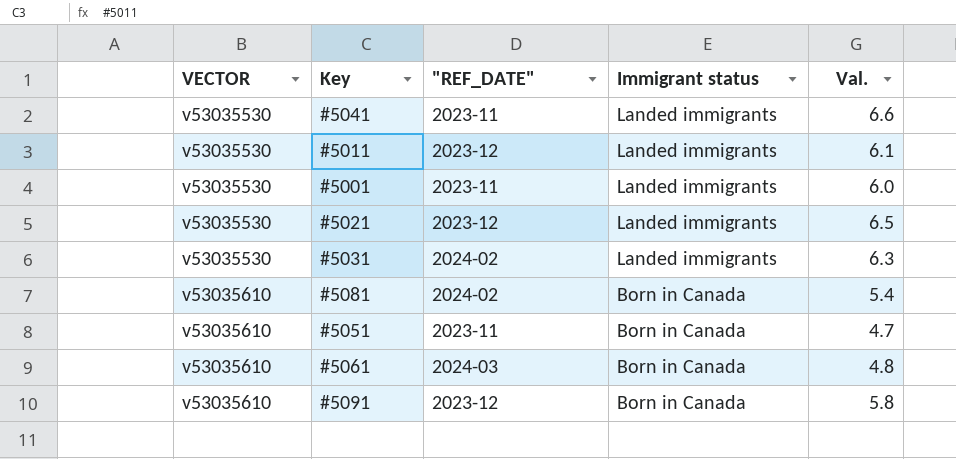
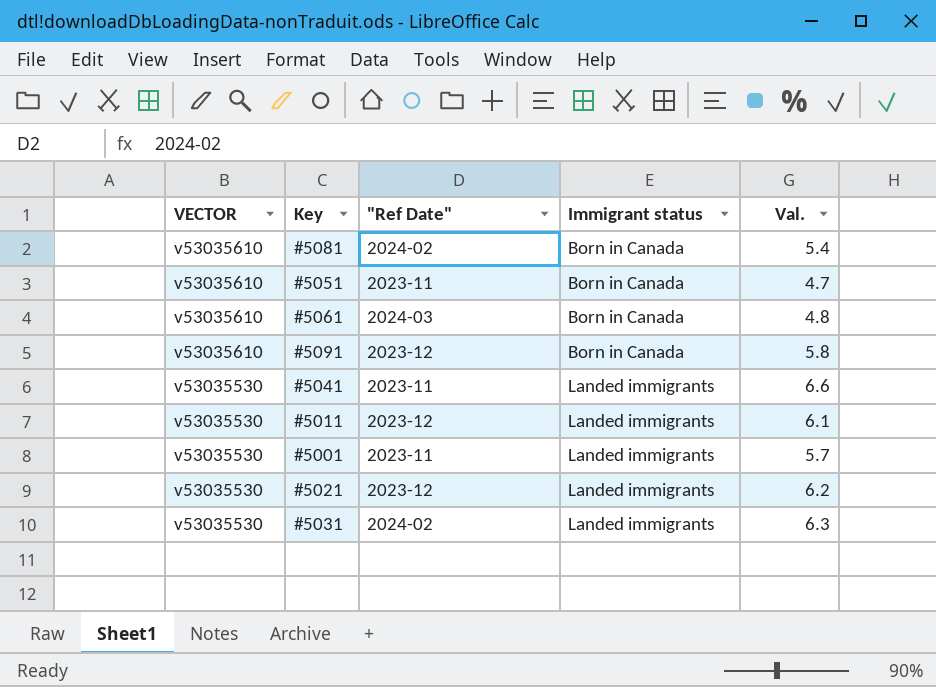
row order: VECTOR ascending -> VECTOR descending
column name: "REF_DATE" -> "Ref Date"
#5001 | Val.: 6.0 -> 5.7
#5021 | Val.: 6.5 -> 6.2

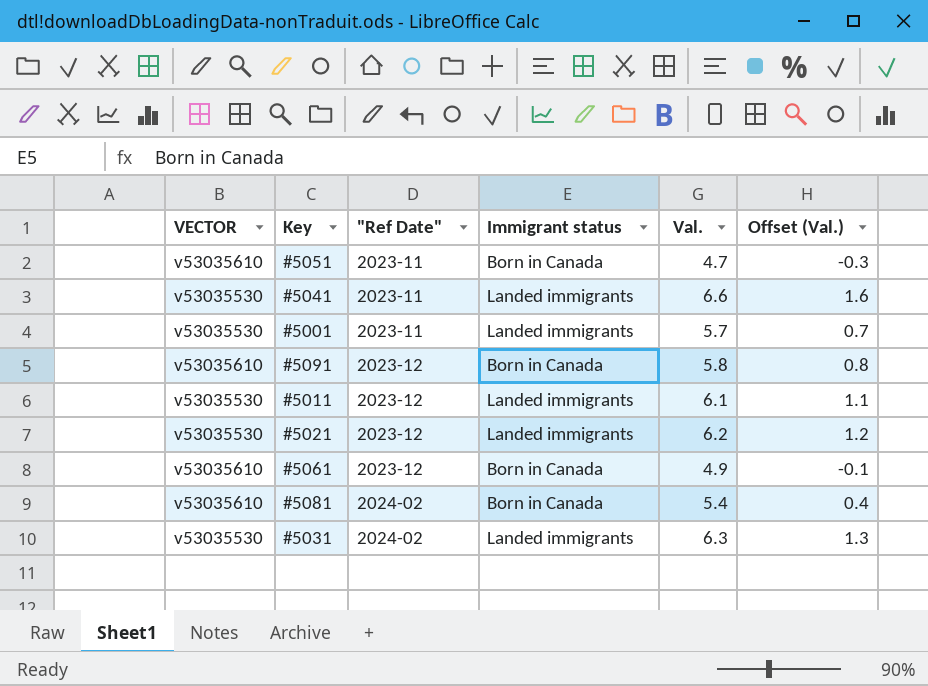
row order: VECTOR descending -> "Ref Date" ascending
column Offset (Val.) | formula: none -> [Val.] - 5
#5061 | "Ref Date": 2024-03 -> 2023-12
#5061 | Val.: 4.8 -> 4.9

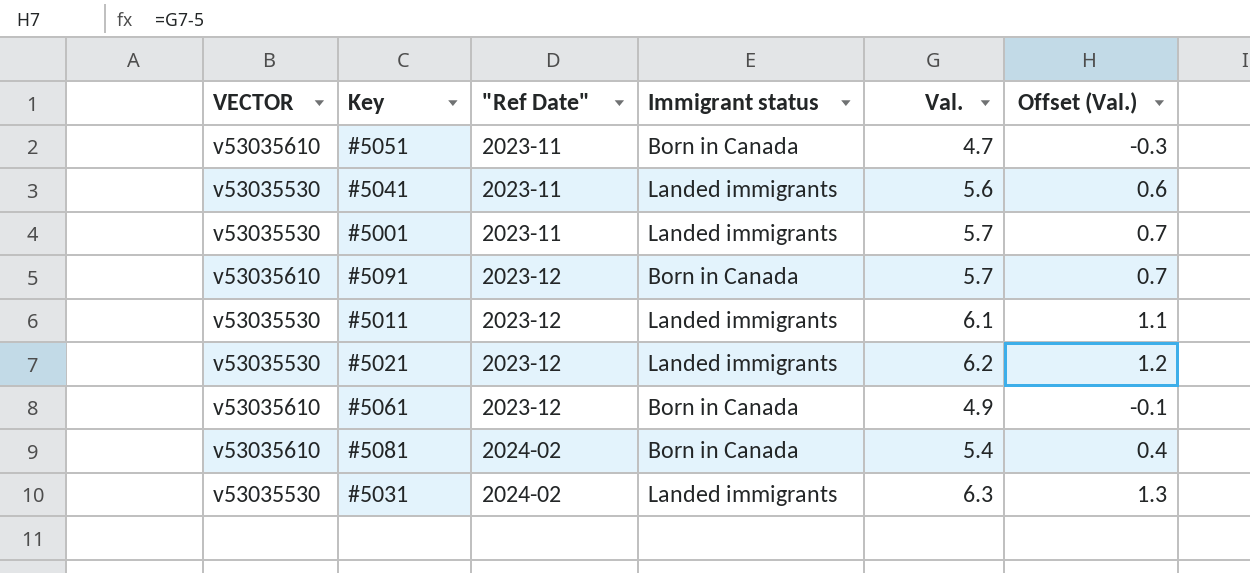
#5041 | Val.: 6.6 -> 5.6
#5041 | Offset (Val.): 1.6 -> 0.6
#5091 | Val.: 5.8 -> 5.7
#5091 | Offset (Val.): 0.8 -> 0.7

